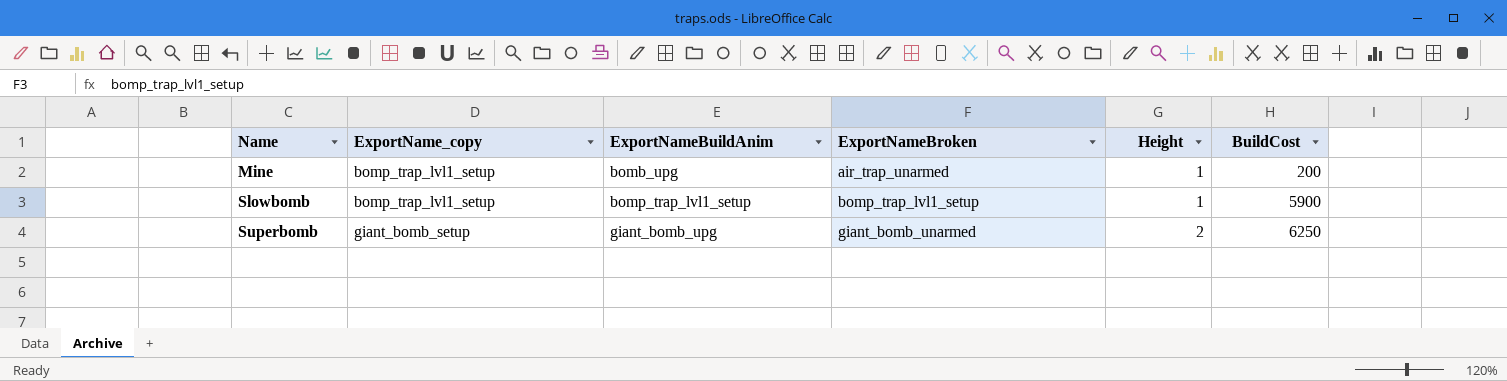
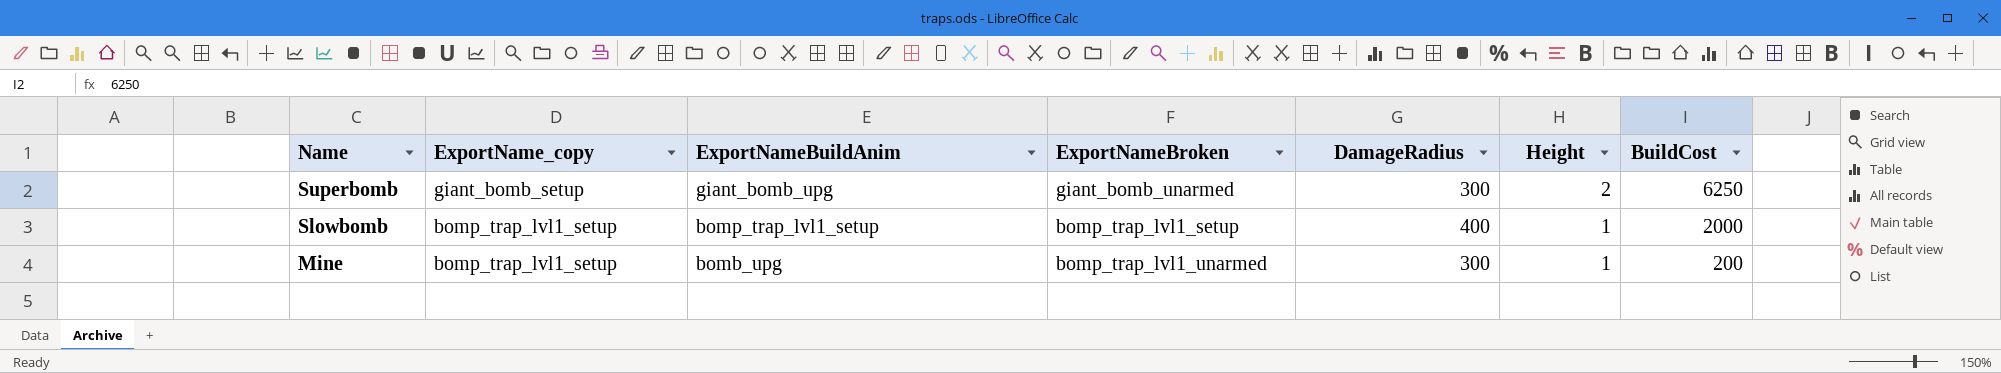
row order: Name ascending -> Name descending
column DamageRadius | position: none -> 5
Slowbomb | BuildCost: 5900 -> 2000
Mine | ExportNameBroken: air_trap_unarmed -> bomp_trap_lvl1_unarmed

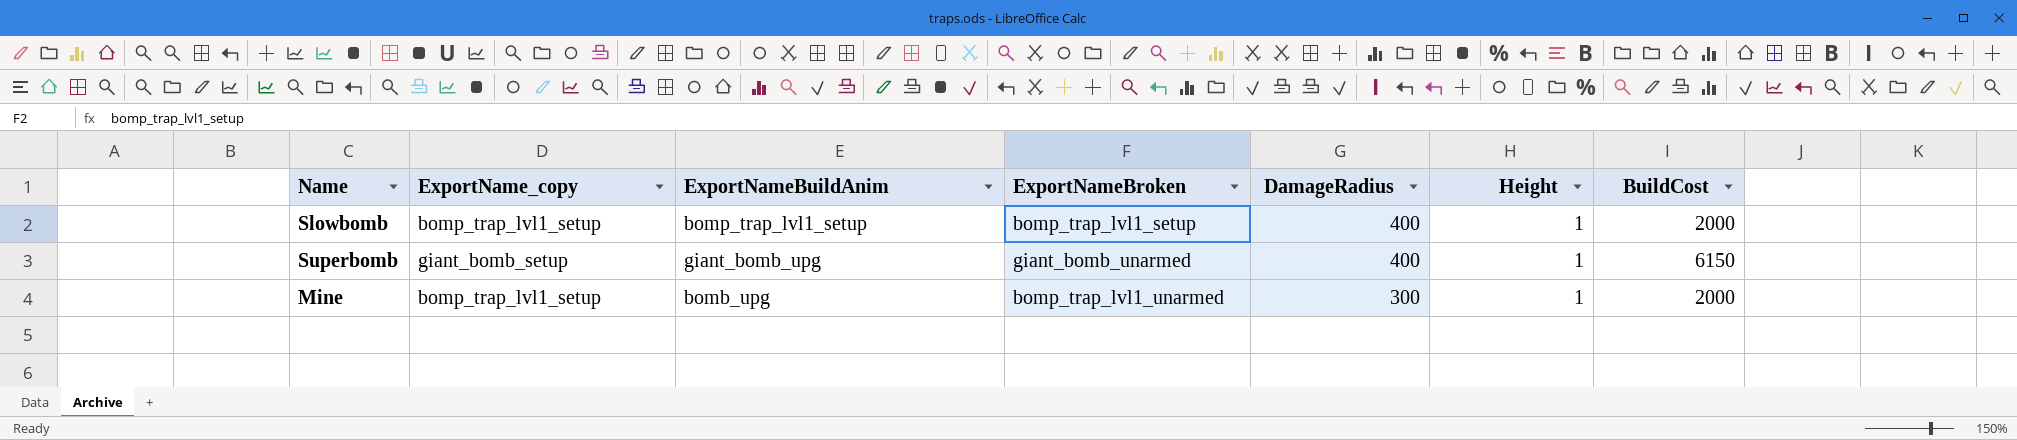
row order: Name descending -> DamageRadius descending
Superbomb | DamageRadius: 300 -> 400
Superbomb | Height: 2 -> 1
Superbomb | BuildCost: 6250 -> 6150
Mine | BuildCost: 200 -> 2000

